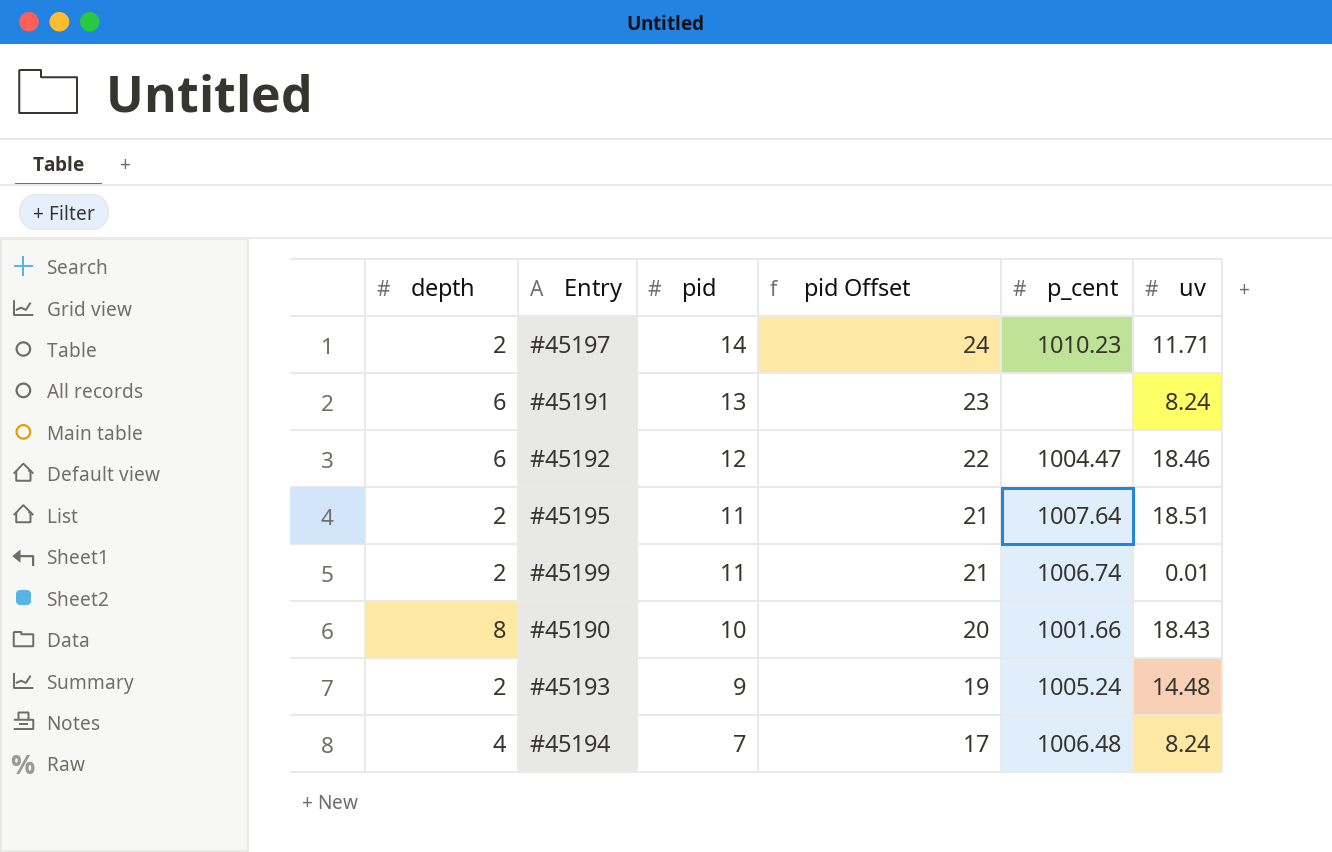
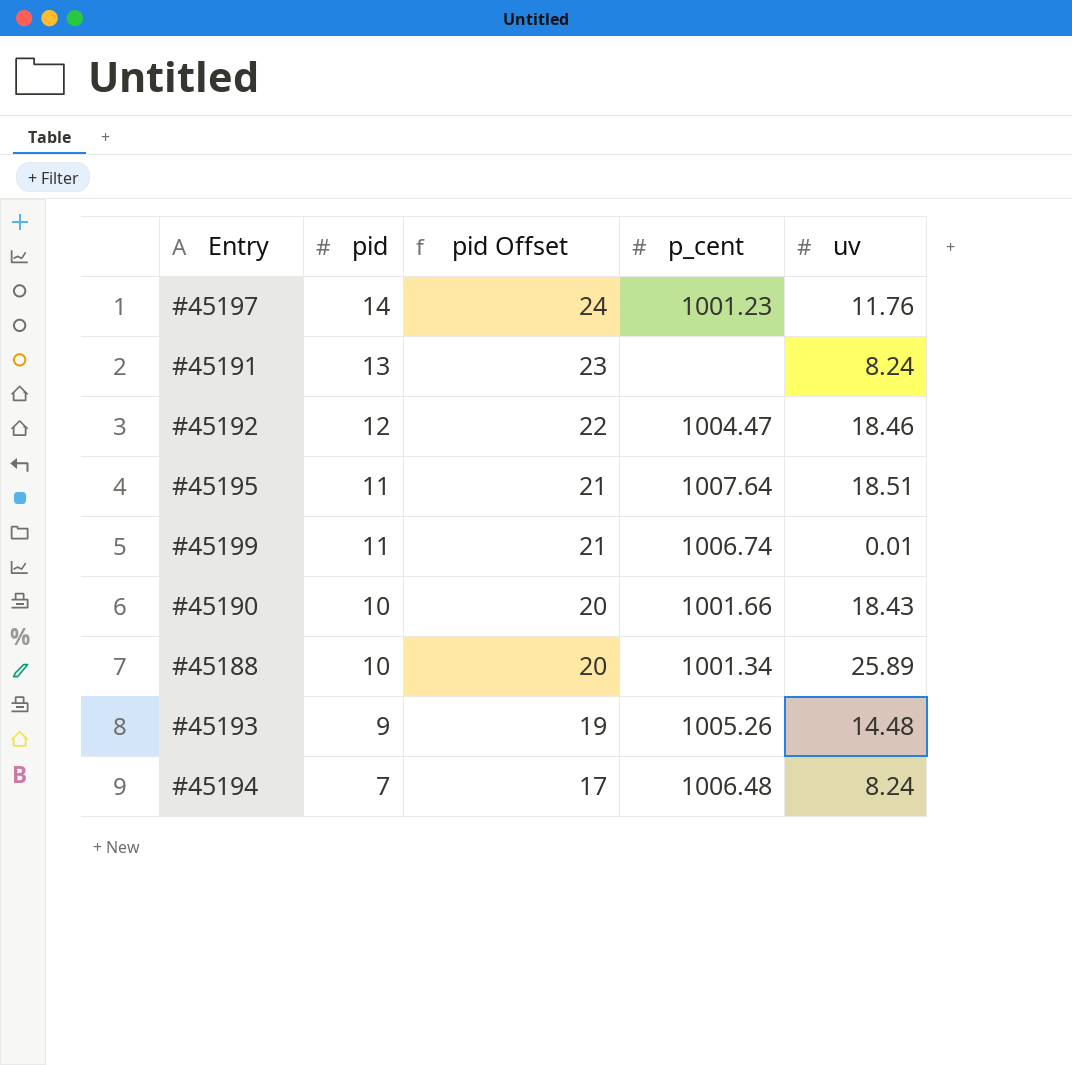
column depth | position: 1 -> none
#45197 | p_cent: 1010.23 -> 1001.23
#45197 | uv: 11.71 -> 11.76
row #45188: none -> 10 | 20 | 1001.34 | 25.89
#45193 | p_cent: 1005.24 -> 1005.26

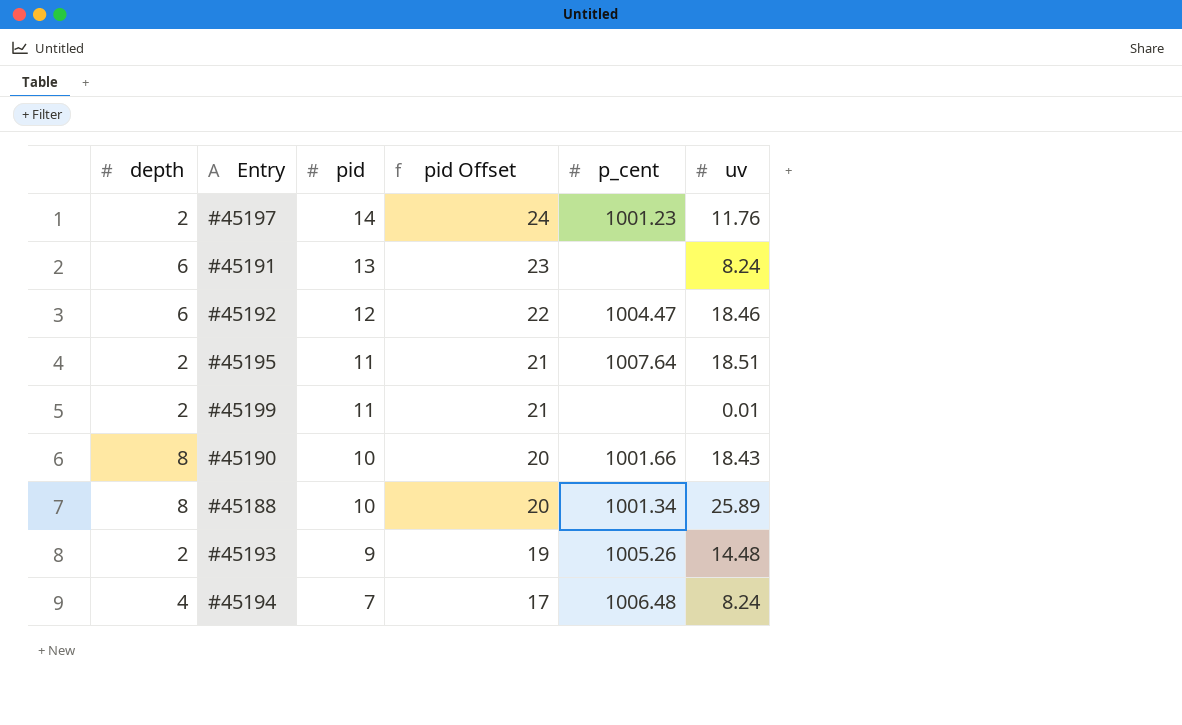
column depth | position: none -> 1
#45199 | p_cent: 1006.74 -> none

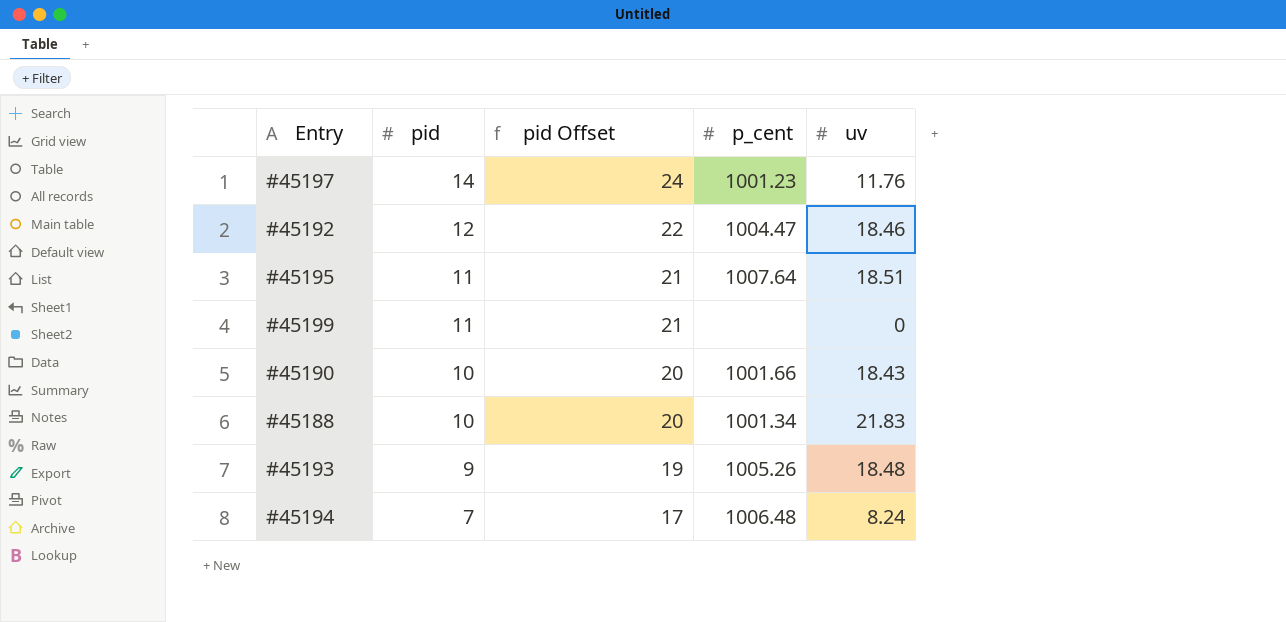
column depth | position: 1 -> none
row #45191: 6 | 13 | 23 | none | 8.24 -> none
#45199 | uv: 0.01 -> 0
#45188 | uv: 25.89 -> 21.83
#45193 | uv: 14.48 -> 18.48

